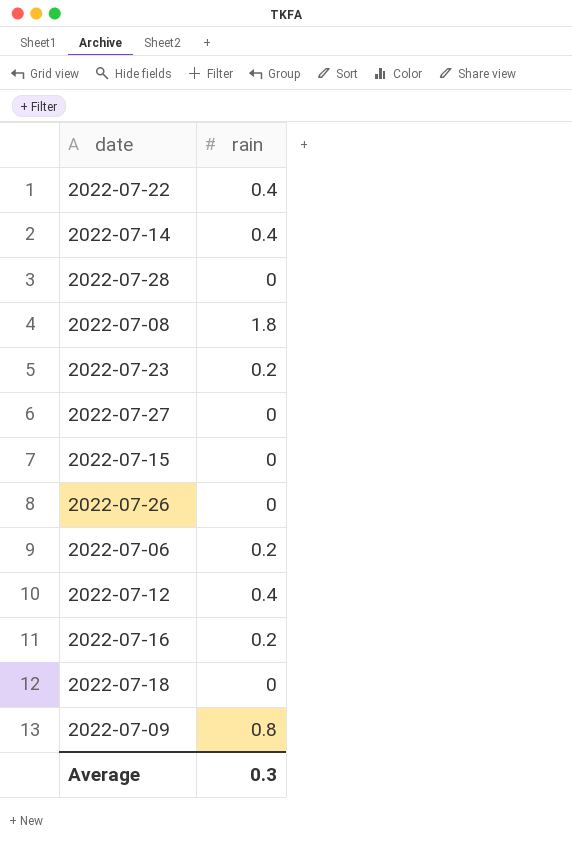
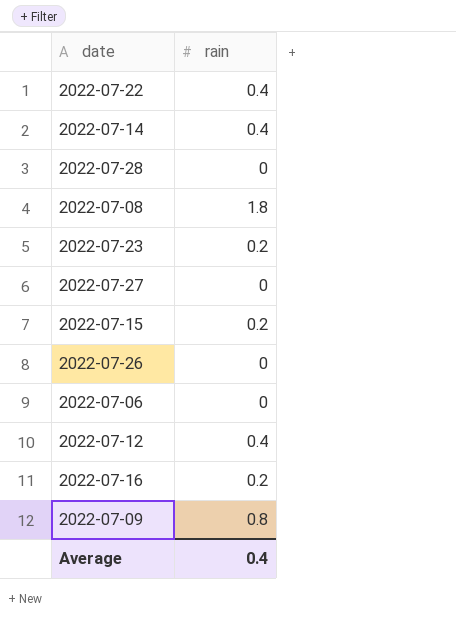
row 2022-07-18: 0 -> none
2022-07-15 | rain: 0 -> 0.2
2022-07-06 | rain: 0.2 -> 0
Average | rain: 0.3 -> 0.4

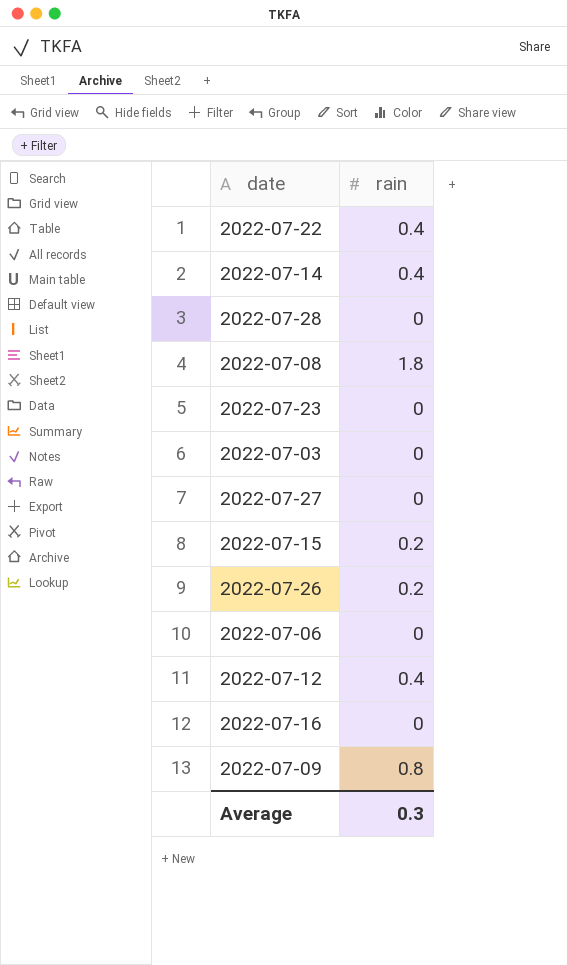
2022-07-23 | rain: 0.2 -> 0
row 2022-07-03: none -> 0
2022-07-26 | rain: 0 -> 0.2
2022-07-16 | rain: 0.2 -> 0
Average | rain: 0.4 -> 0.3

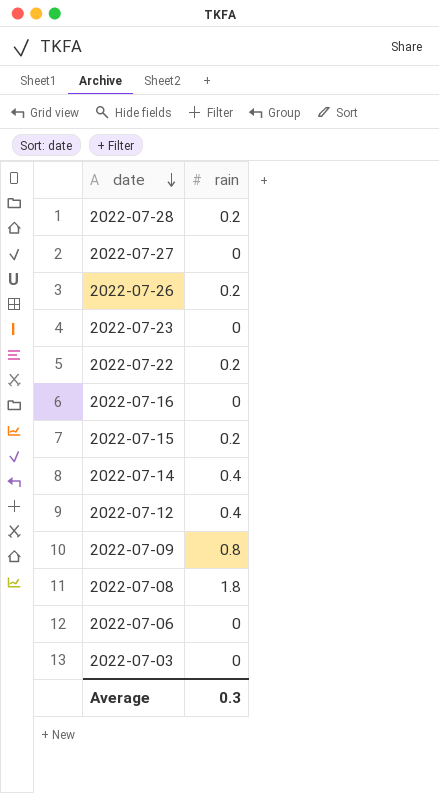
row order: none -> date descending
2022-07-28 | rain: 0 -> 0.2
2022-07-22 | rain: 0.4 -> 0.2

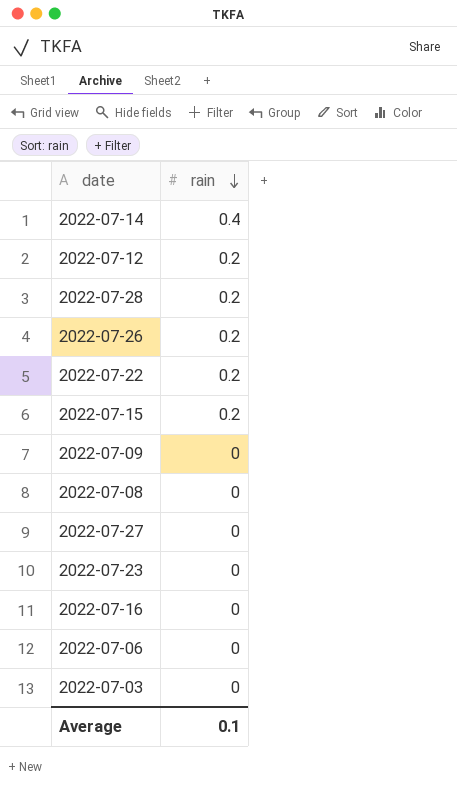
row order: date descending -> rain descending
2022-07-12 | rain: 0.4 -> 0.2
2022-07-09 | rain: 0.8 -> 0
2022-07-08 | rain: 1.8 -> 0
Average | rain: 0.3 -> 0.1

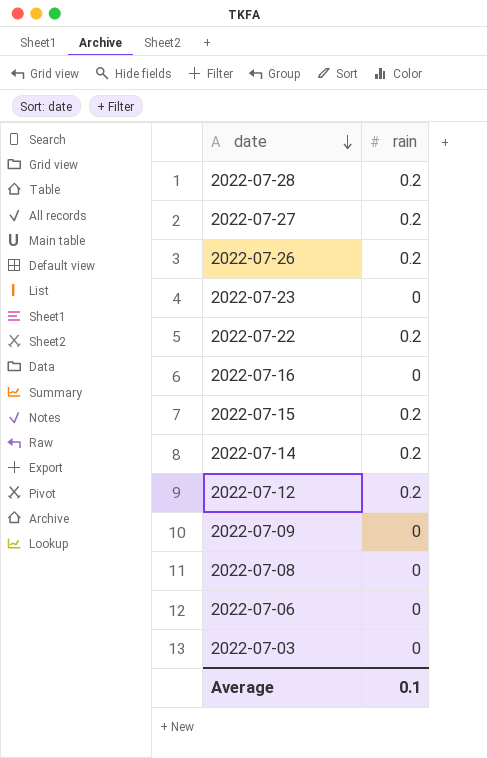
row order: rain descending -> date descending
2022-07-27 | rain: 0 -> 0.2
2022-07-14 | rain: 0.4 -> 0.2

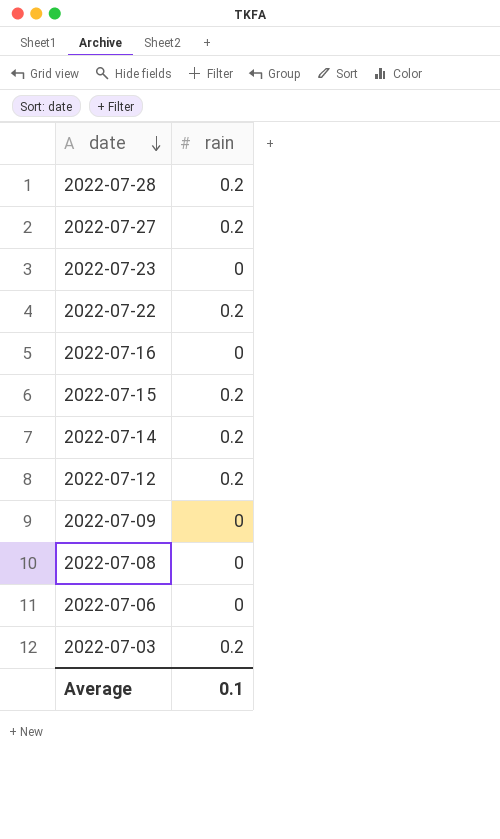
row 2022-07-26: 0.2 -> none
2022-07-03 | rain: 0 -> 0.2

